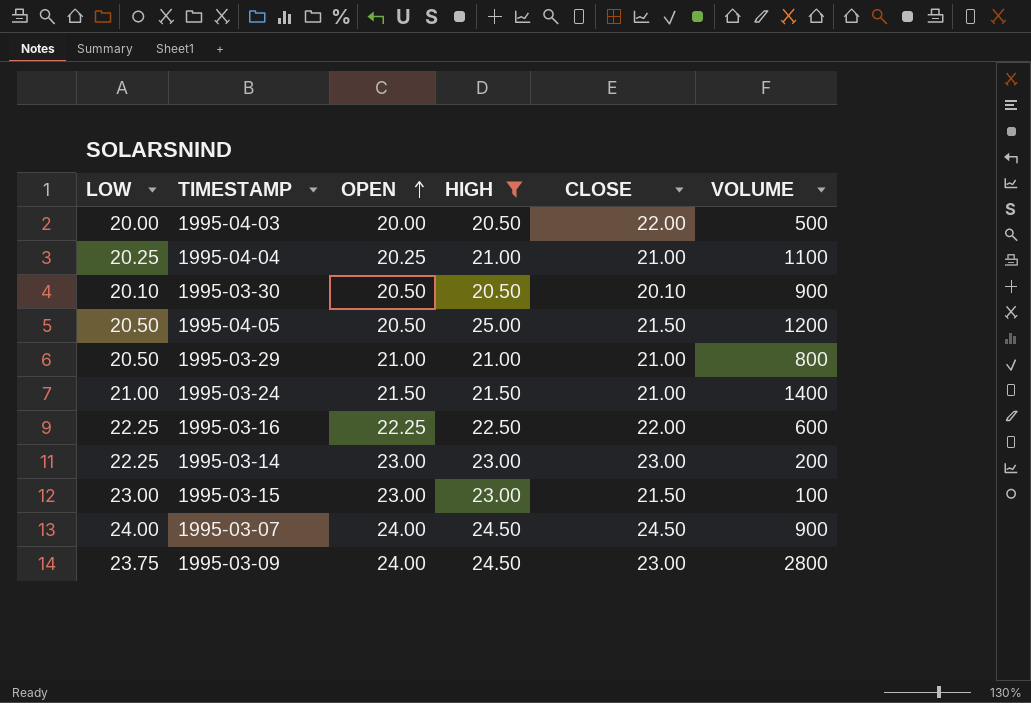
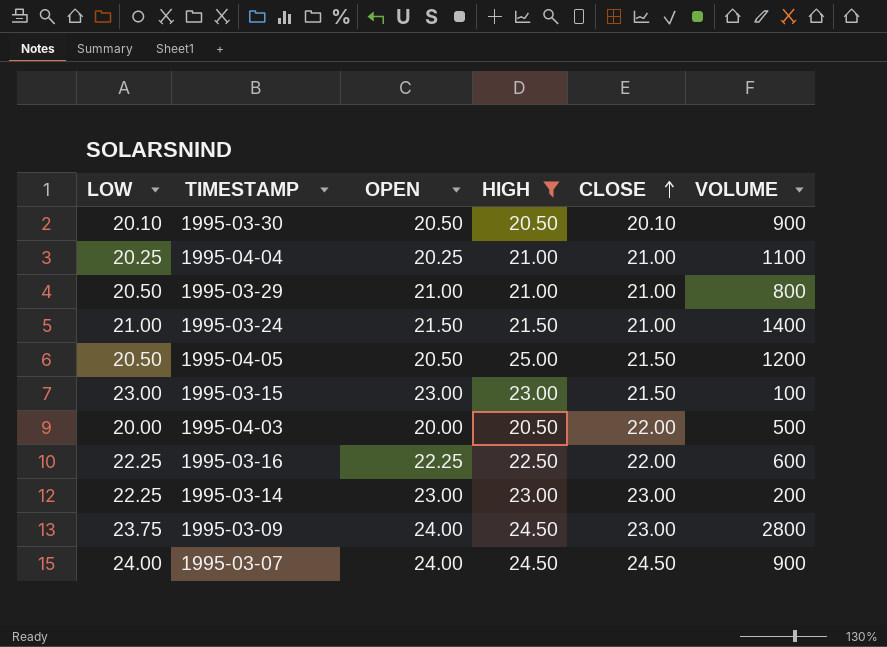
row order: OPEN ascending -> CLOSE ascending

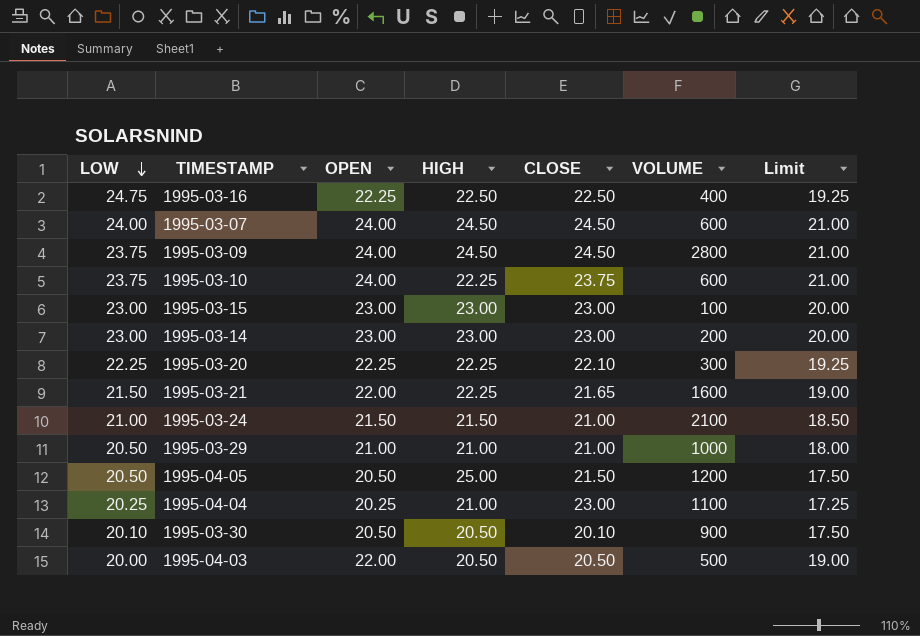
filter: HIGH != 22.25 -> none
row order: CLOSE ascending -> LOW descending
column Limit | formula: none -> [OPEN] - 3
1995-03-16 | LOW: 22.25 -> 24.75
1995-03-16 | CLOSE: 22.00 -> 22.50
1995-03-16 | VOLUME: 600 -> 400
1995-03-07 | VOLUME: 900 -> 600
1995-03-09 | CLOSE: 23.00 -> 24.50
1995-03-15 | CLOSE: 21.50 -> 23.00
1995-03-14 | LOW: 22.25 -> 23.00
1995-03-24 | VOLUME: 1400 -> 2100
1995-03-29 | VOLUME: 800 -> 1000
1995-04-04 | CLOSE: 21.00 -> 23.00
1995-04-03 | OPEN: 20.00 -> 22.00
1995-04-03 | CLOSE: 22.00 -> 20.50

